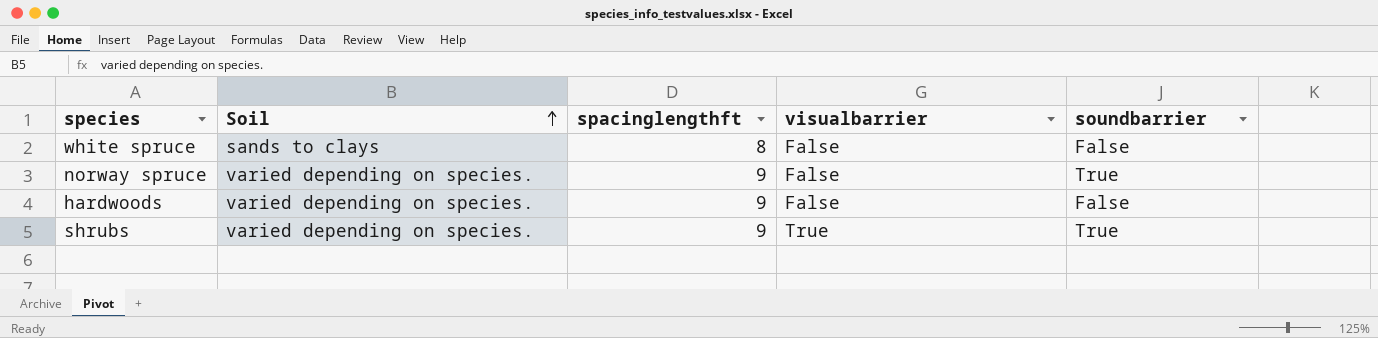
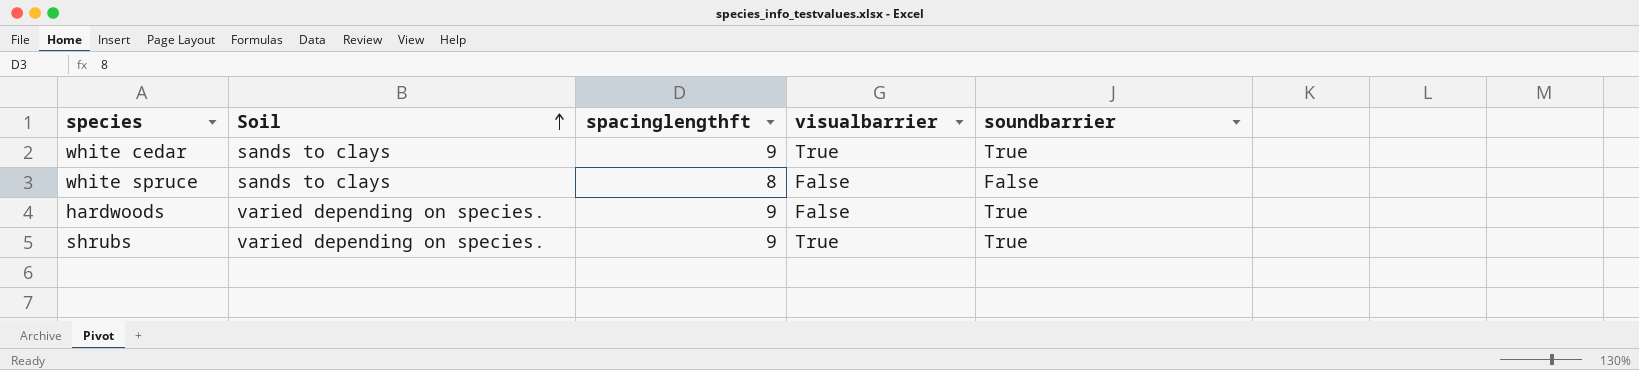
row norway spruce: varied depending on species. | 9 | False | True -> none
row white cedar: none -> sands to clays | 9 | True | True
hardwoods | soundbarrier: False -> True

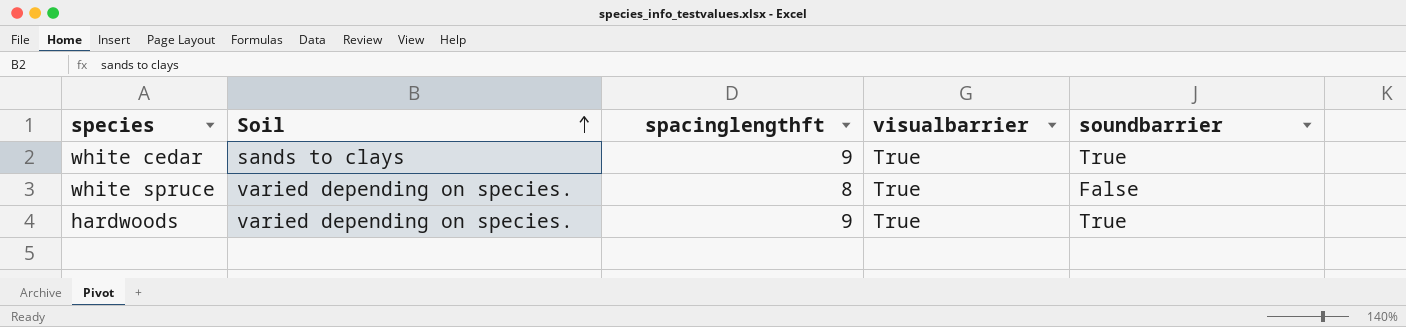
row shrubs: varied depending on species. | 9 | True | True -> none
white spruce | Soil: sands to clays -> varied depending on species.
white spruce | visualbarrier: False -> True
hardwoods | visualbarrier: False -> True

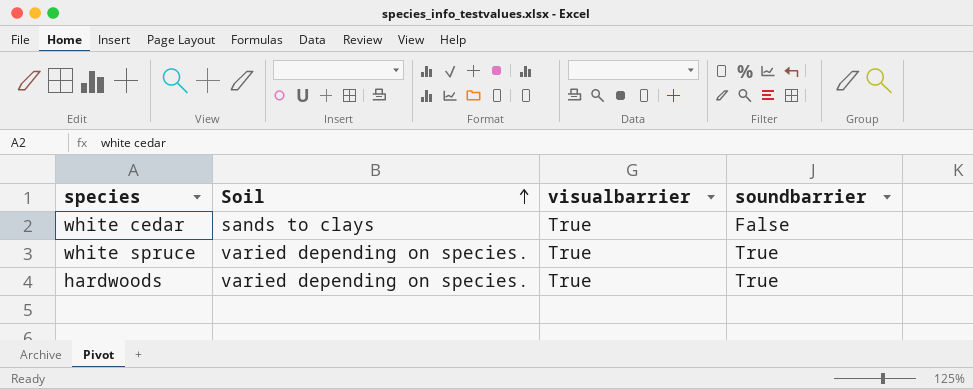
column spacinglengthft | position: 3 -> none
white cedar | soundbarrier: True -> False
white spruce | soundbarrier: False -> True

